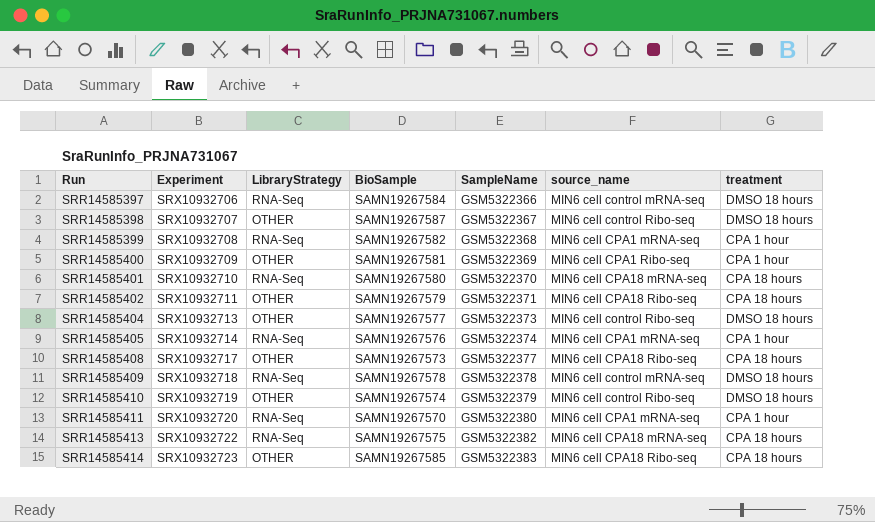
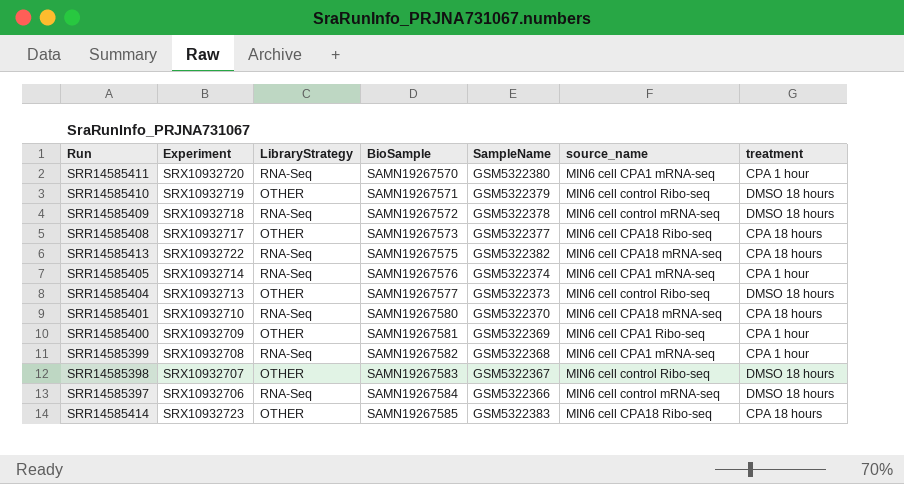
row order: Run ascending -> BioSample ascending
row SRR14585402: SRX10932711 | OTHER | SAMN19267579 | GSM5322371 | MIN6 cell CPA18 Ribo-seq | CPA 18 hours -> none
SRR14585410 | BioSample: SAMN19267574 -> SAMN19267571
SRR14585409 | BioSample: SAMN19267578 -> SAMN19267572
SRR14585398 | BioSample: SAMN19267587 -> SAMN19267583

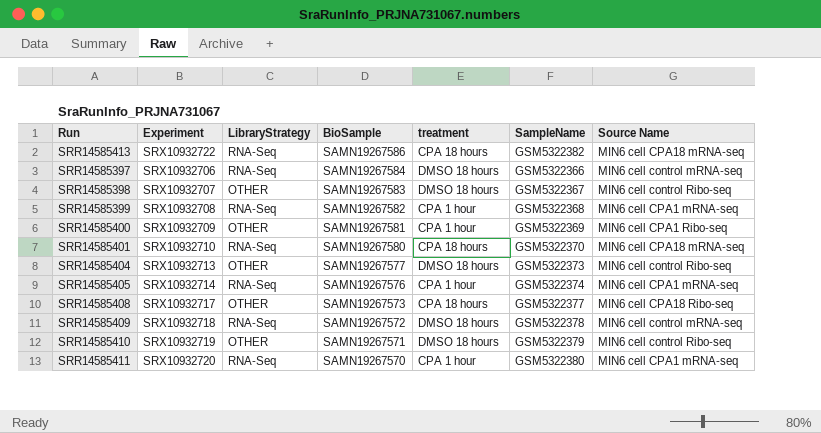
row order: BioSample ascending -> BioSample descending
column treatment | position: 7 -> 5
column name: source_name -> Source Name
row SRR14585414: SRX10932723 | OTHER | SAMN19267585 | GSM5322383 | MIN6 cell CPA18 Ribo-seq | CPA 18 hours -> none
SRR14585413 | BioSample: SAMN19267575 -> SAMN19267586

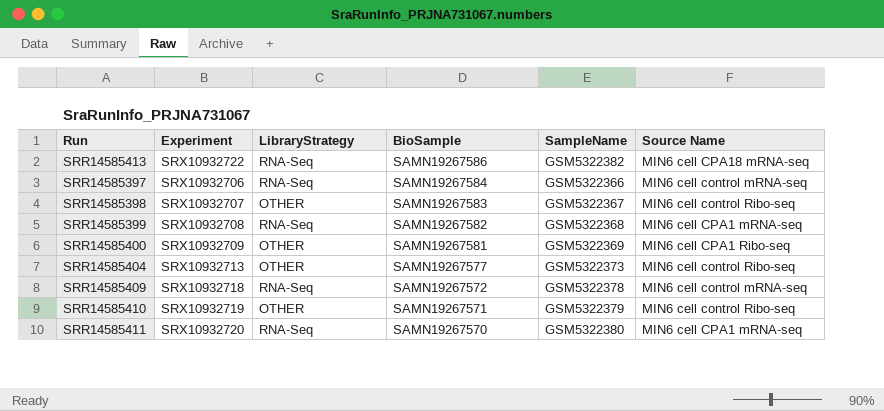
column treatment | position: 5 -> none
row SRR14585401: SRX10932710 | RNA-Seq | SAMN19267580 | CPA 18 hours | GSM5322370 | MIN6 cell CPA18 mRNA-seq -> none
row SRR14585405: SRX10932714 | RNA-Seq | SAMN19267576 | CPA 1 hour | GSM5322374 | MIN6 cell CPA1 mRNA-seq -> none
row SRR14585408: SRX10932717 | OTHER | SAMN19267573 | CPA 18 hours | GSM5322377 | MIN6 cell CPA18 Ribo-seq -> none

